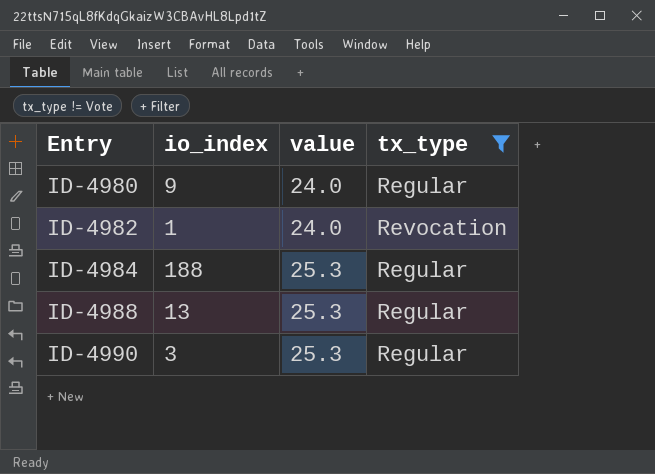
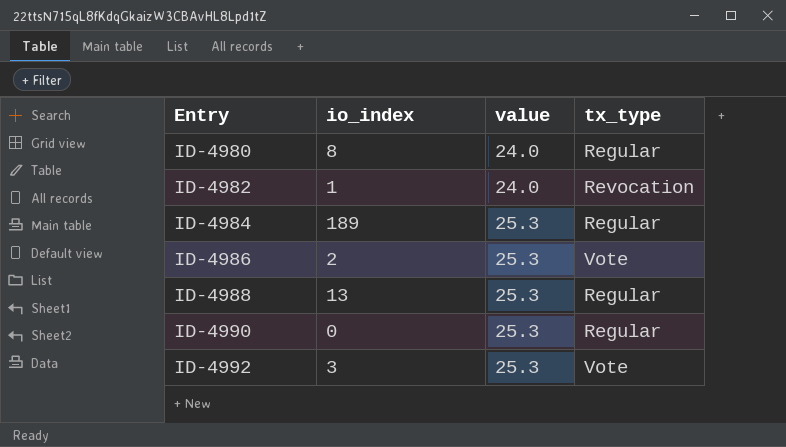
filter: tx_type != Vote -> none
ID-4980 | io_index: 9 -> 8
ID-4984 | io_index: 188 -> 189
ID-4990 | io_index: 3 -> 0

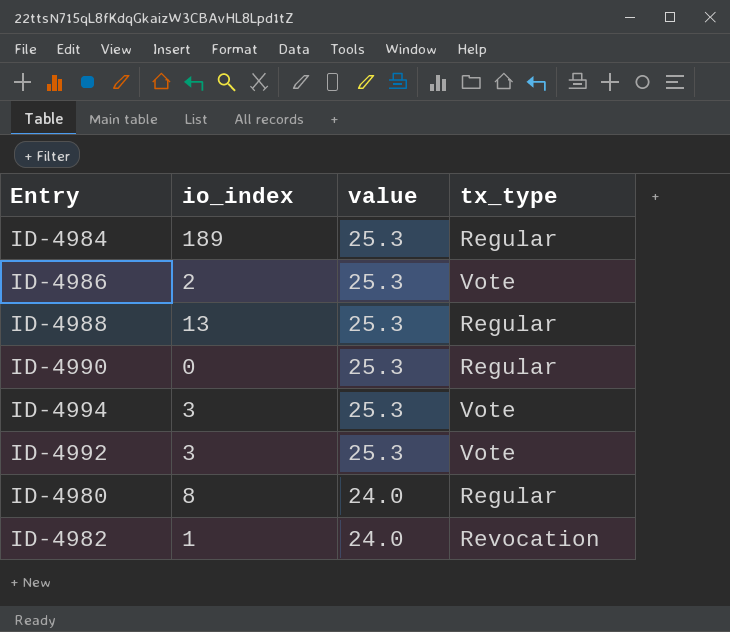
row order: Entry ascending -> value descending
row ID-4994: none -> 3 | 25.3 | Vote

